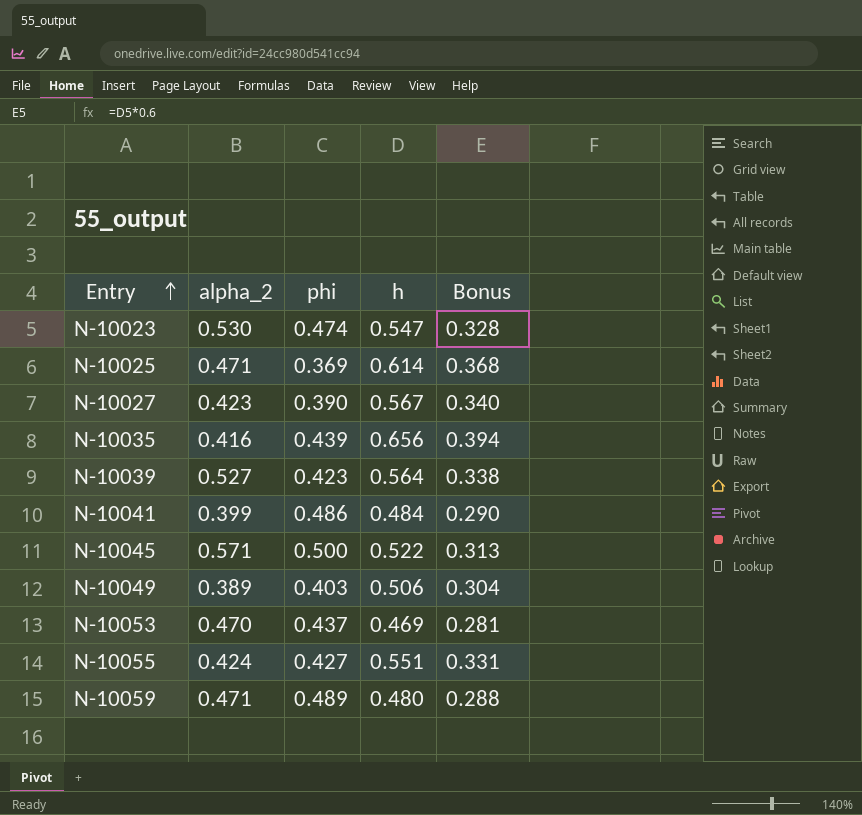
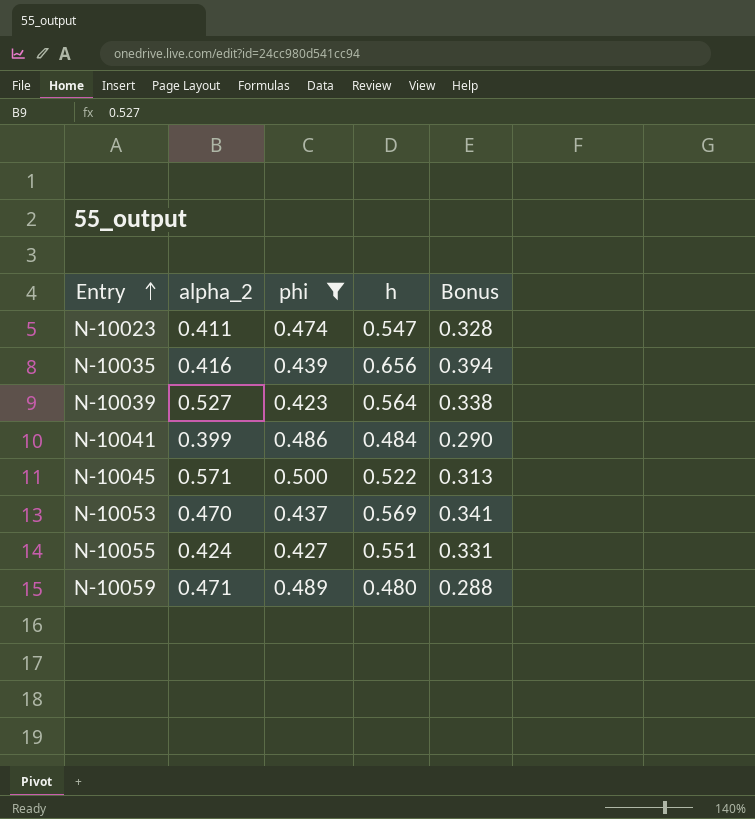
filter: none -> phi >= 0.423
N-10023 | alpha_2: 0.530 -> 0.411
N-10053 | h: 0.469 -> 0.569
N-10053 | Bonus: 0.281 -> 0.341

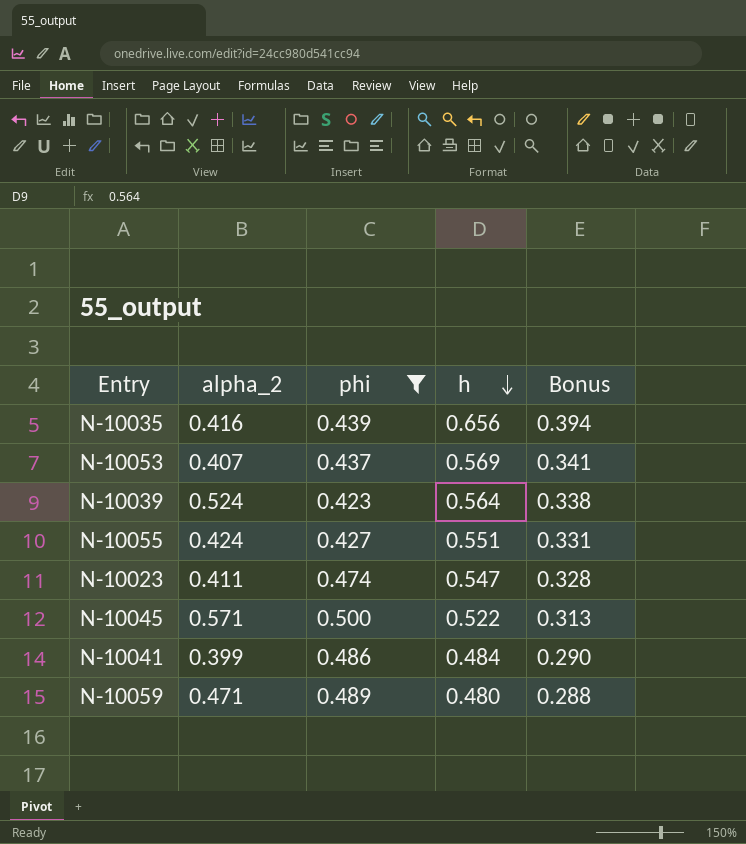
row order: Entry ascending -> h descending
N-10053 | alpha_2: 0.470 -> 0.407
N-10039 | alpha_2: 0.527 -> 0.524

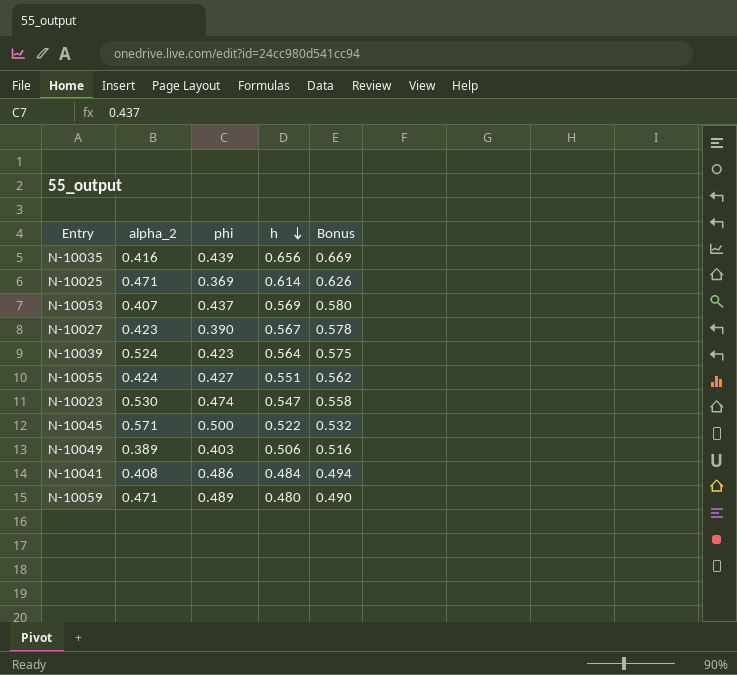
filter: phi >= 0.423 -> none
column Bonus | formula: [h] * 0.6 -> [h] * 1.02
N-10023 | alpha_2: 0.411 -> 0.530
N-10041 | alpha_2: 0.399 -> 0.408

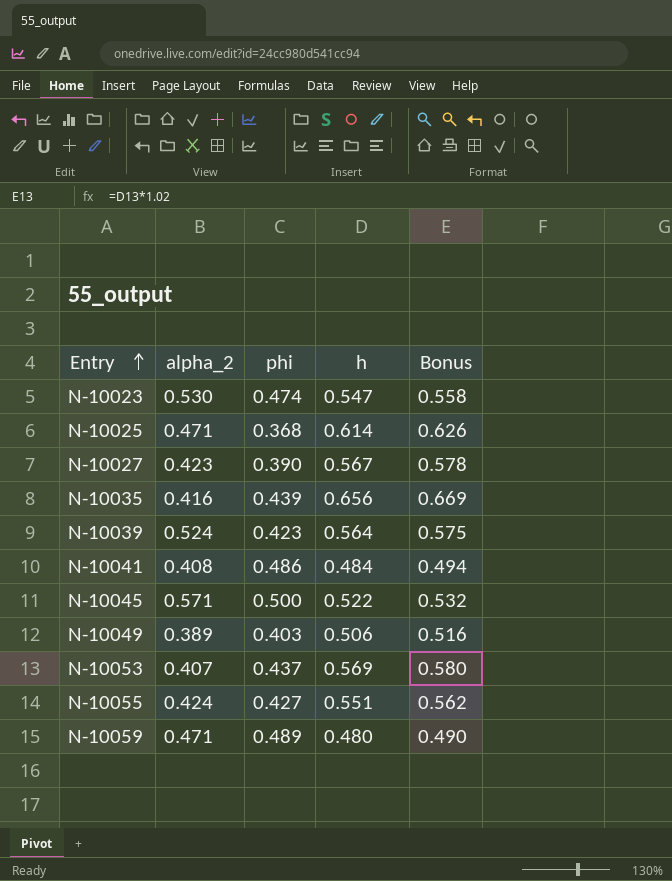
row order: h descending -> Entry ascending
N-10025 | phi: 0.369 -> 0.368

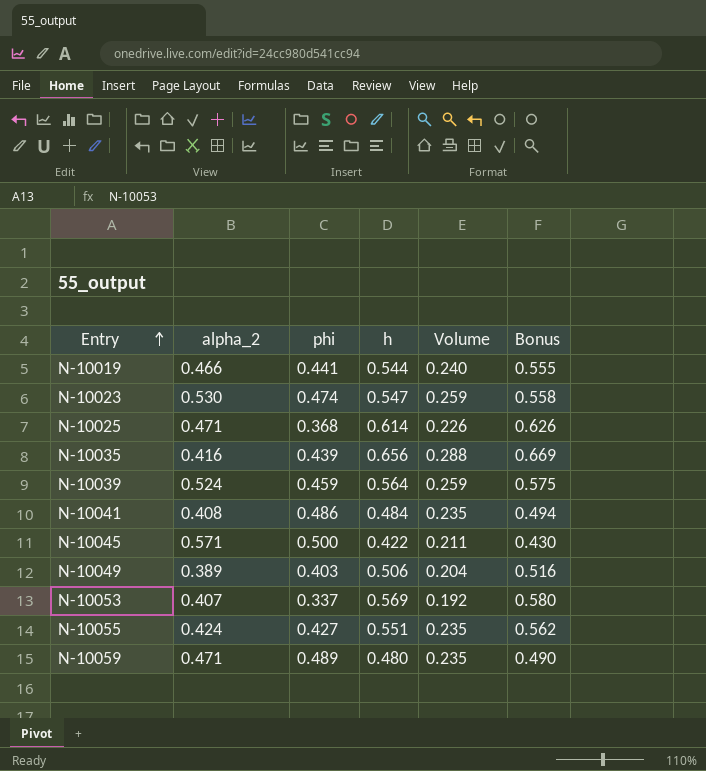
column Volume | formula: none -> [phi] * [h]
row N-10027: 0.423 | 0.390 | 0.567 | 0.578 -> none
row N-10019: none -> 0.466 | 0.441 | 0.544 | 0.240 | 0.555
N-10039 | phi: 0.423 -> 0.459
N-10045 | h: 0.522 -> 0.422
N-10045 | Bonus: 0.532 -> 0.430
N-10053 | phi: 0.437 -> 0.337

